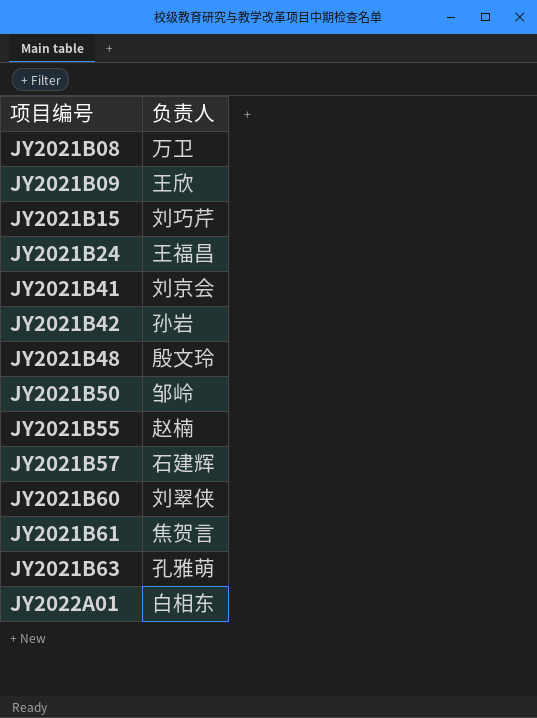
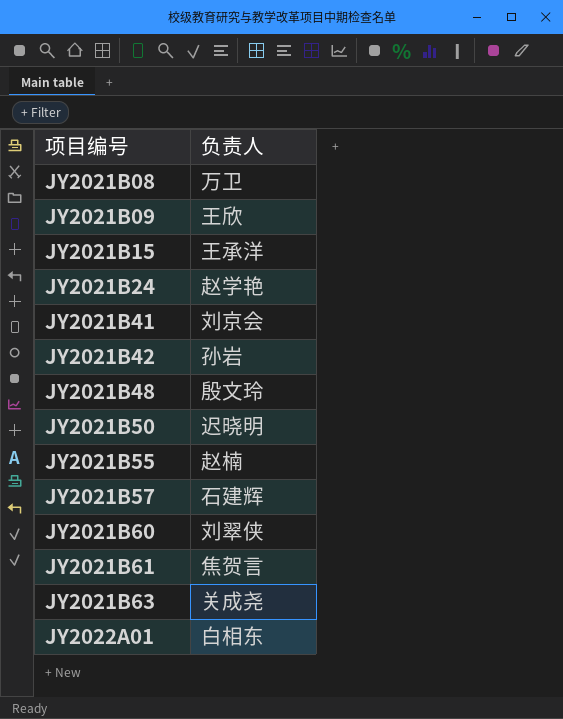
JY2021B15 | 负责人: 刘巧芹 -> 王承洋
JY2021B24 | 负责人: 王福昌 -> 赵学艳
JY2021B50 | 负责人: 邹岭 -> 迟晓明
JY2021B63 | 负责人: 孔雅萌 -> 关成尧

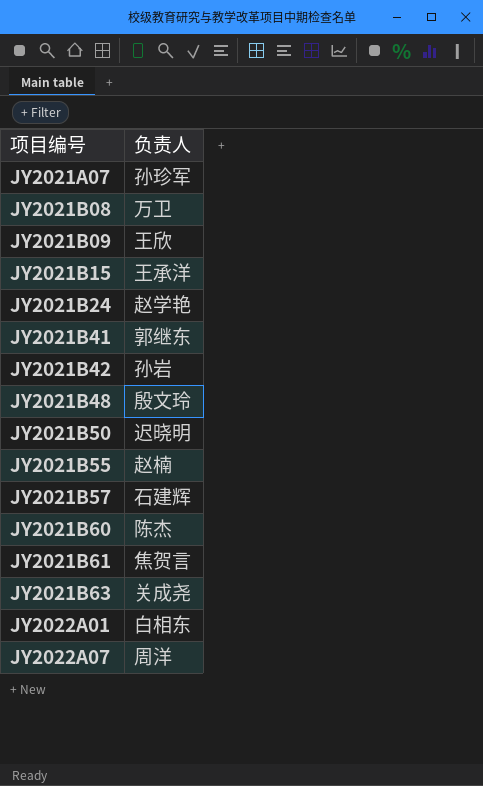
row JY2021A07: none -> 孙珍军
JY2021B41 | 负责人: 刘京会 -> 郭继东
JY2021B60 | 负责人: 刘翠侠 -> 陈杰
row JY2022A07: none -> 周洋

